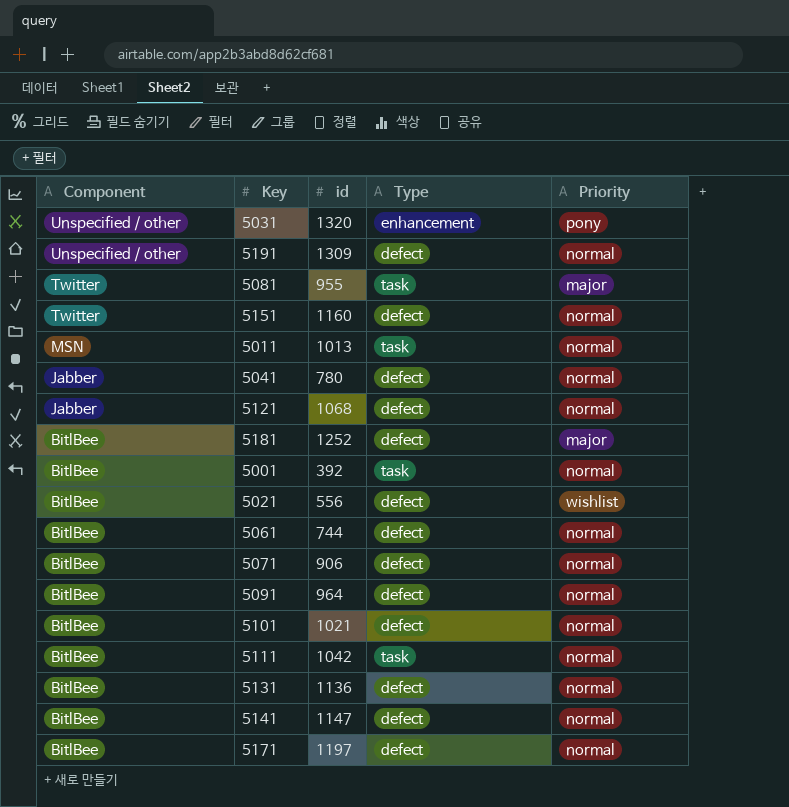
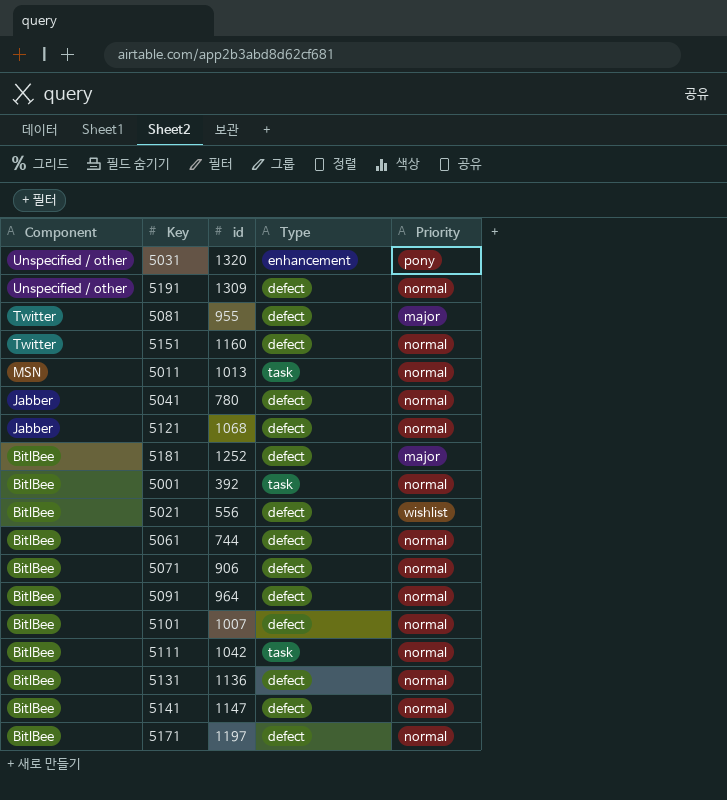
5081 | Type: task -> defect
5101 | id: 1021 -> 1007

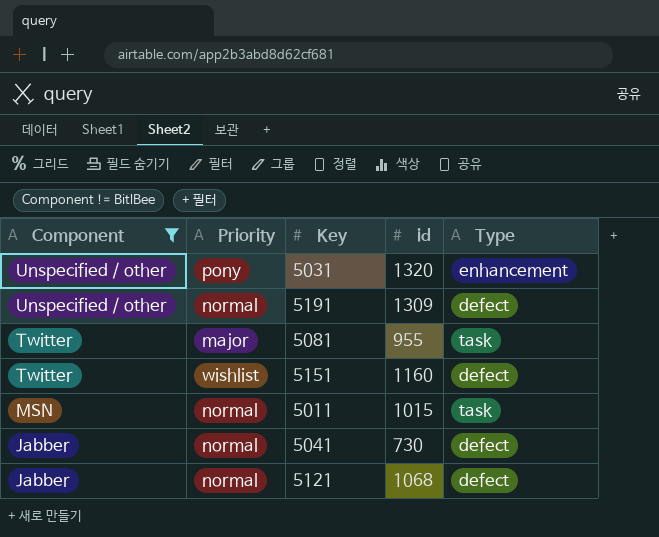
filter: none -> Component != BitlBee
column Priority | position: 5 -> 2
5081 | Type: defect -> task
5151 | Priority: normal -> wishlist
5011 | id: 1013 -> 1015
5041 | id: 780 -> 730

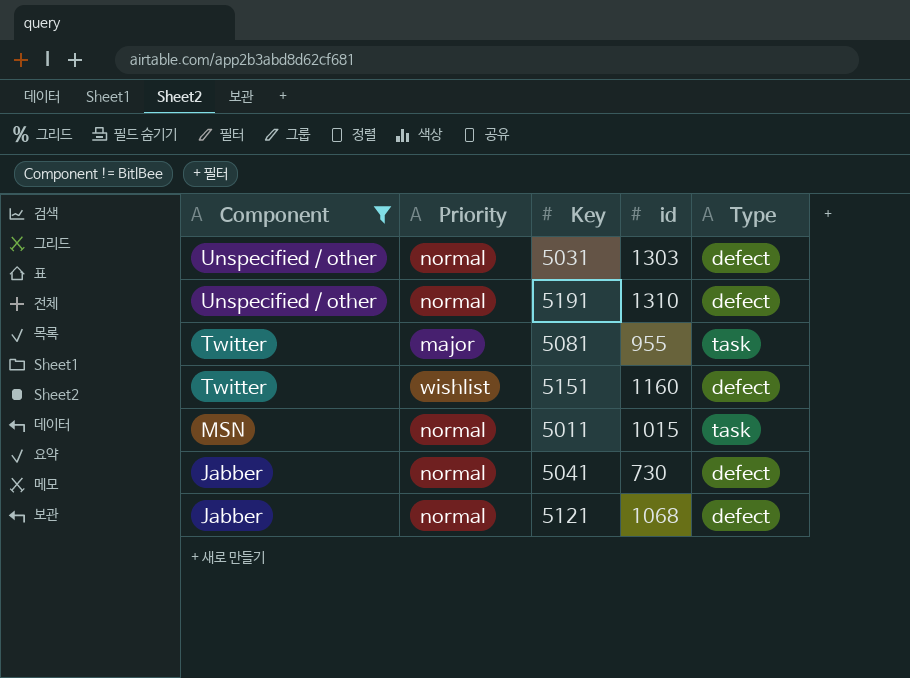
5031 | Priority: pony -> normal
5031 | id: 1320 -> 1303
5031 | Type: enhancement -> defect
5191 | id: 1309 -> 1310

